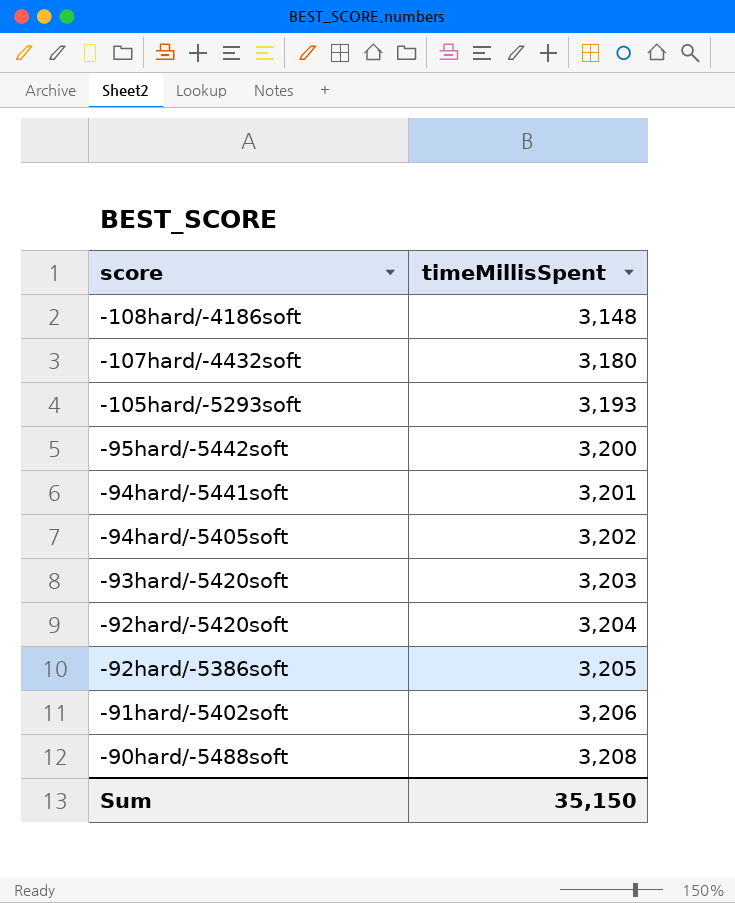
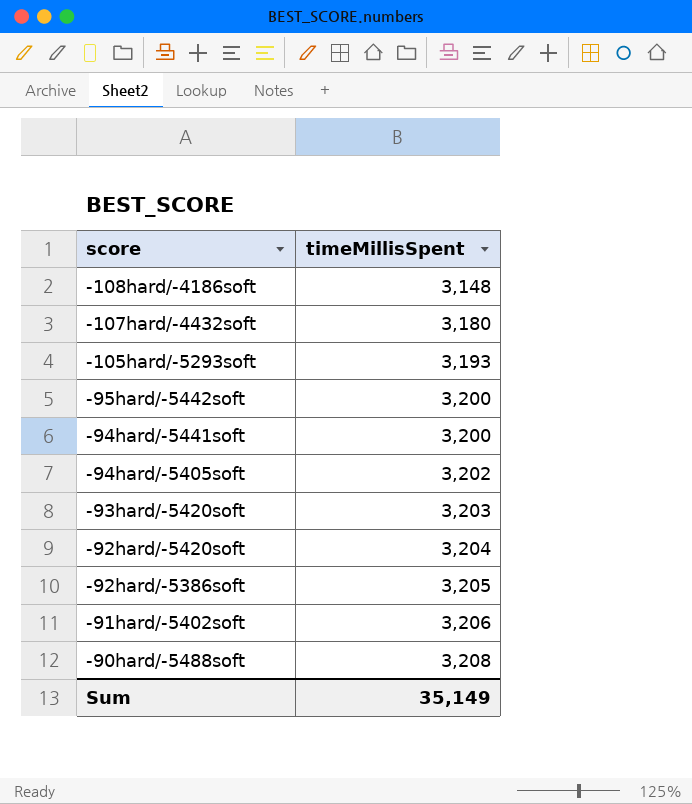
-94hard/-5441soft | timeMillisSpent: 3,201 -> 3,200
Sum | timeMillisSpent: 35,150 -> 35,149

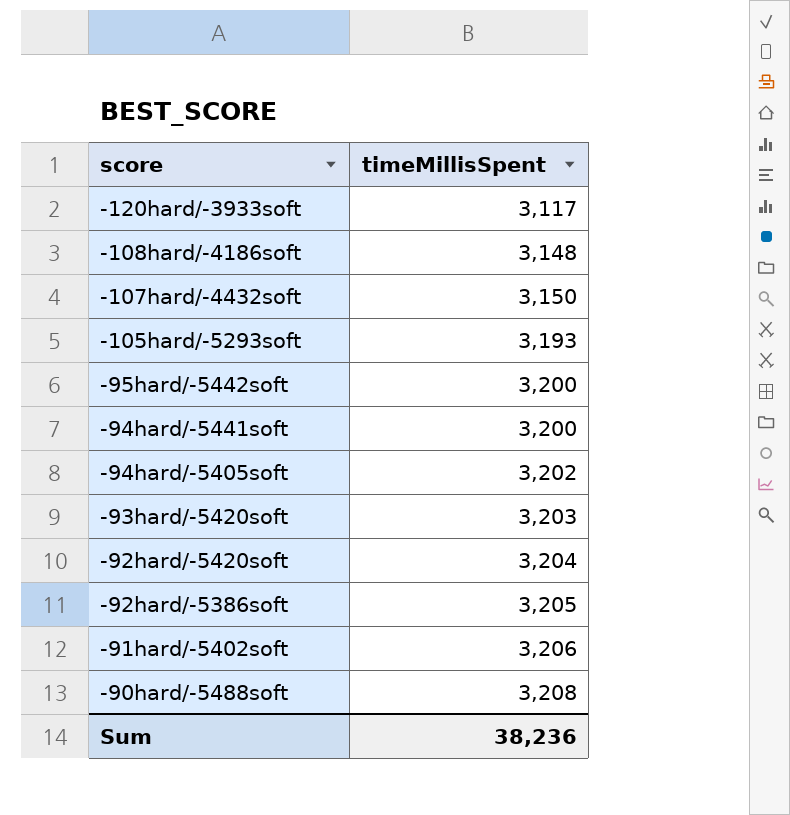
row -120hard/-3933soft: none -> 3,117
-107hard/-4432soft | timeMillisSpent: 3,180 -> 3,150
Sum | timeMillisSpent: 35,149 -> 38,236

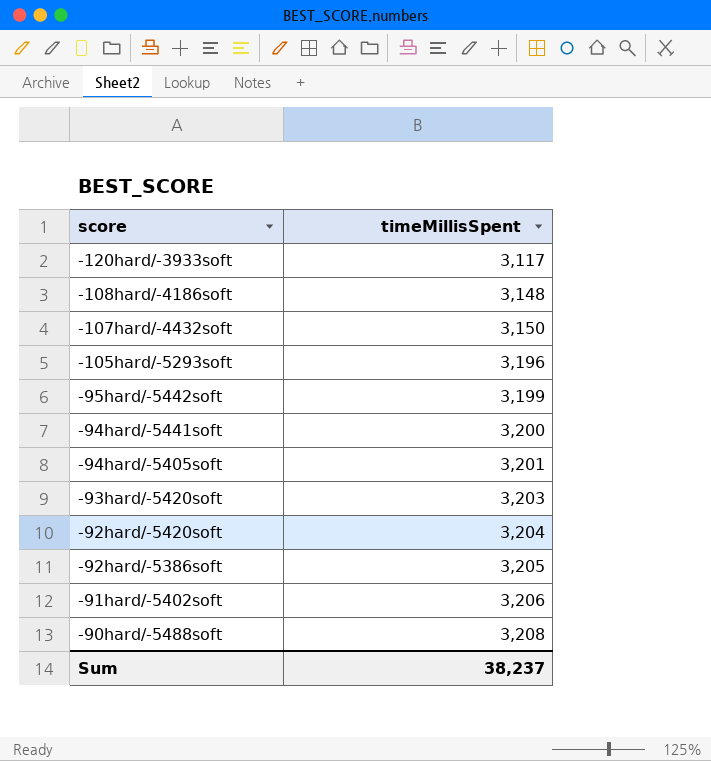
-105hard/-5293soft | timeMillisSpent: 3,193 -> 3,196
-95hard/-5442soft | timeMillisSpent: 3,200 -> 3,199
-94hard/-5405soft | timeMillisSpent: 3,202 -> 3,201
Sum | timeMillisSpent: 38,236 -> 38,237

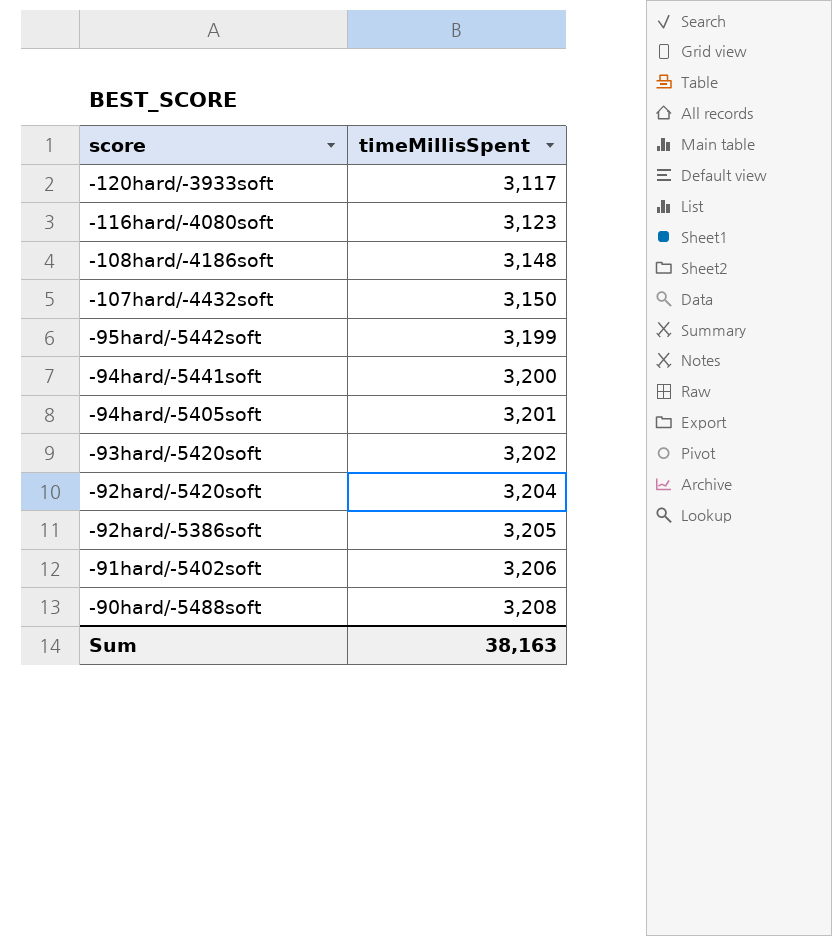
row -105hard/-5293soft: 3,196 -> none
row -116hard/-4080soft: none -> 3,123
-93hard/-5420soft | timeMillisSpent: 3,203 -> 3,202
Sum | timeMillisSpent: 38,237 -> 38,163

